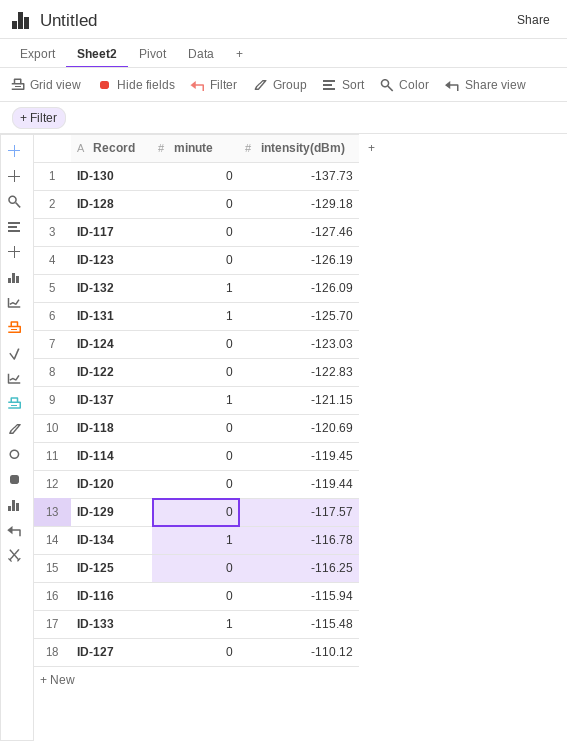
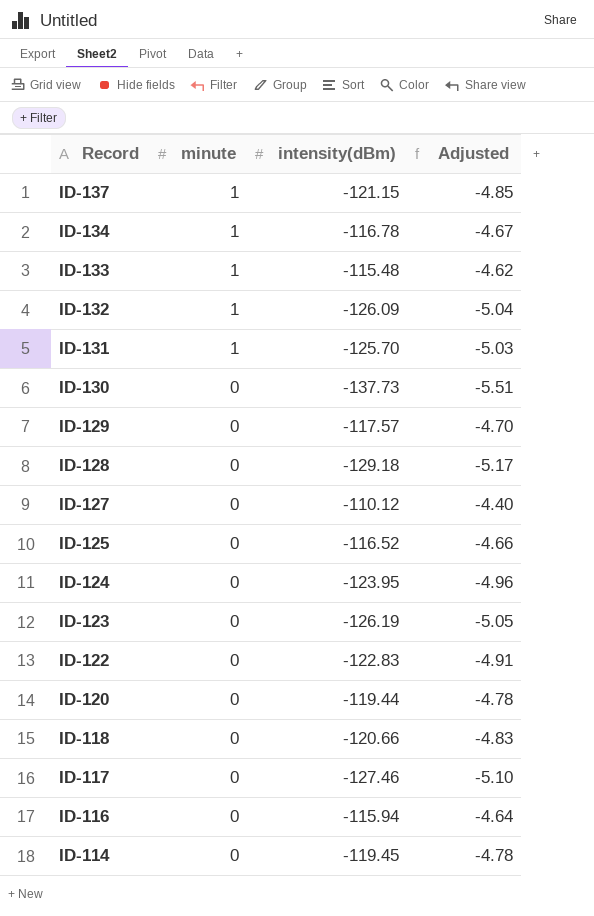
row order: intensity(dBm) ascending -> Record descending
column Adjusted | formula: none -> [intensity(dBm)] * 0.04
ID-125 | intensity(dBm): -116.25 -> -116.52
ID-124 | intensity(dBm): -123.03 -> -123.95
ID-118 | intensity(dBm): -120.69 -> -120.66

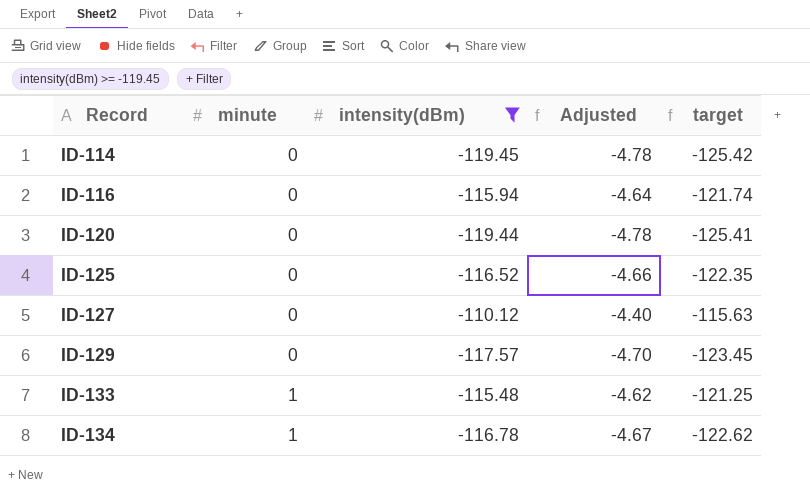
filter: none -> intensity(dBm) >= -119.45
row order: Record descending -> Record ascending
column target | formula: none -> [intensity(dBm)] * 1.05

